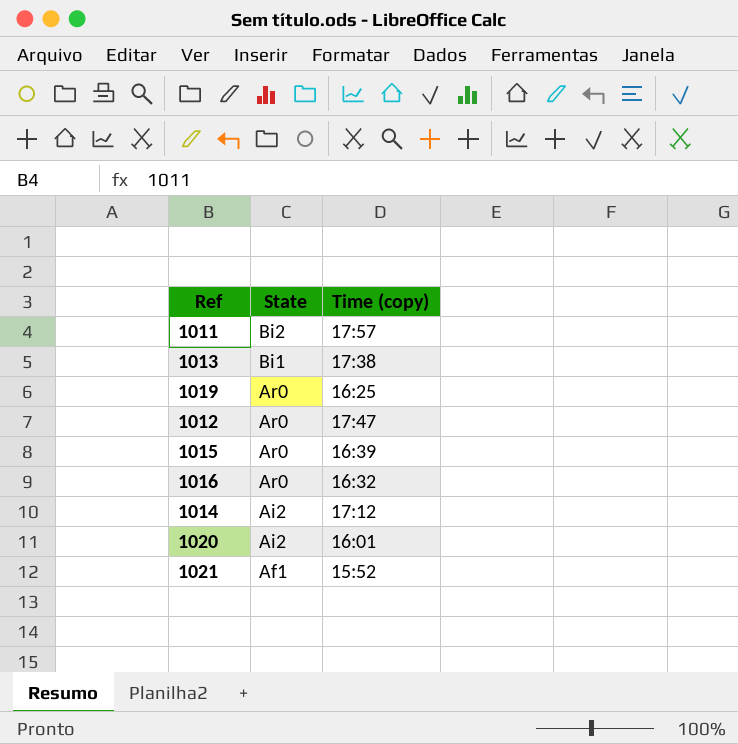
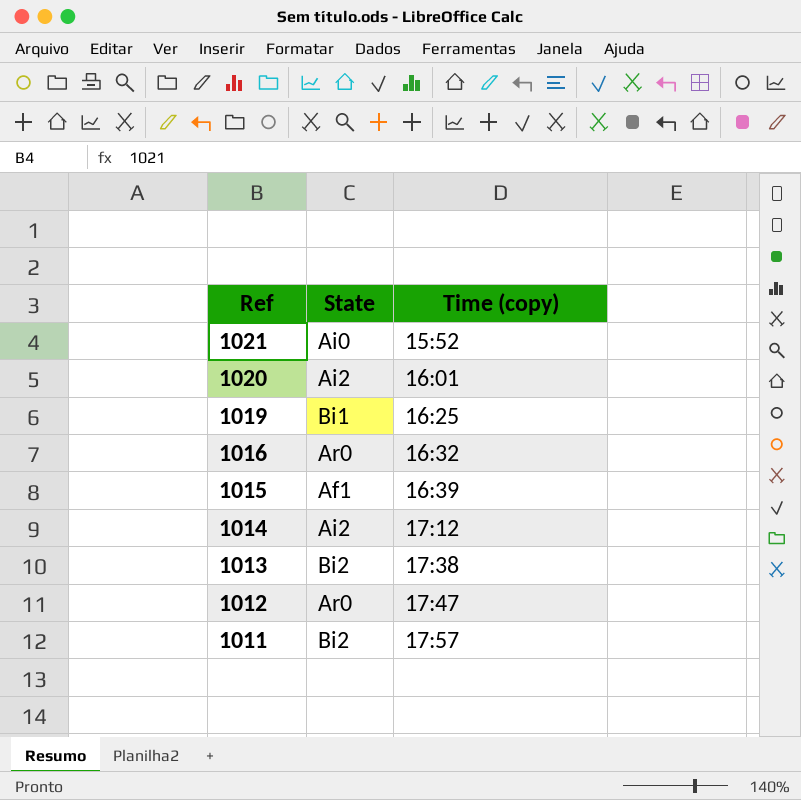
row order: State descending -> Ref descending
1021 | State: Af1 -> Ai0
1019 | State: Ar0 -> Bi1
1015 | State: Ar0 -> Af1
1013 | State: Bi1 -> Bi2

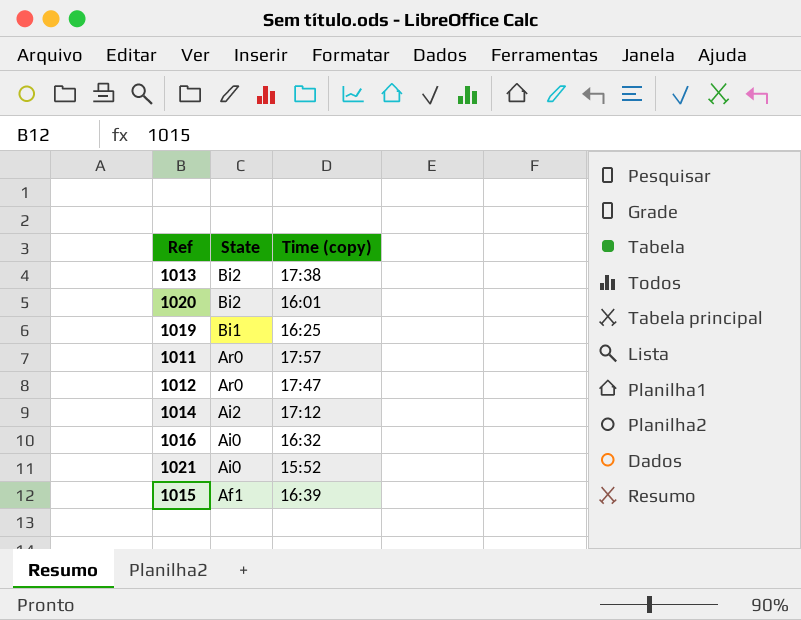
row order: Ref descending -> State descending
1020 | State: Ai2 -> Bi2
1011 | State: Bi2 -> Ar0
1016 | State: Ar0 -> Ai0

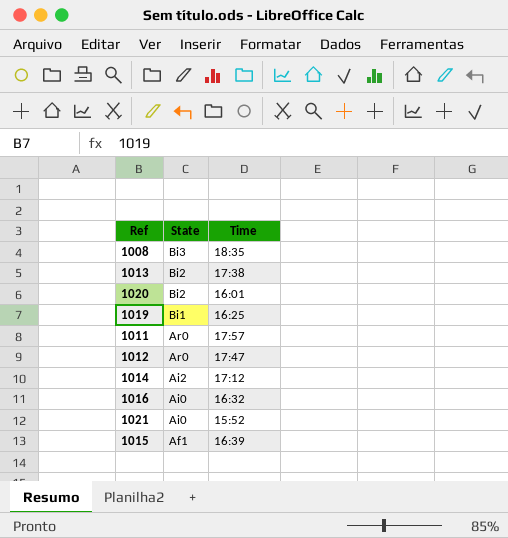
column name: Time (copy) -> Time
row 1008: none -> Bi3 | 18:35

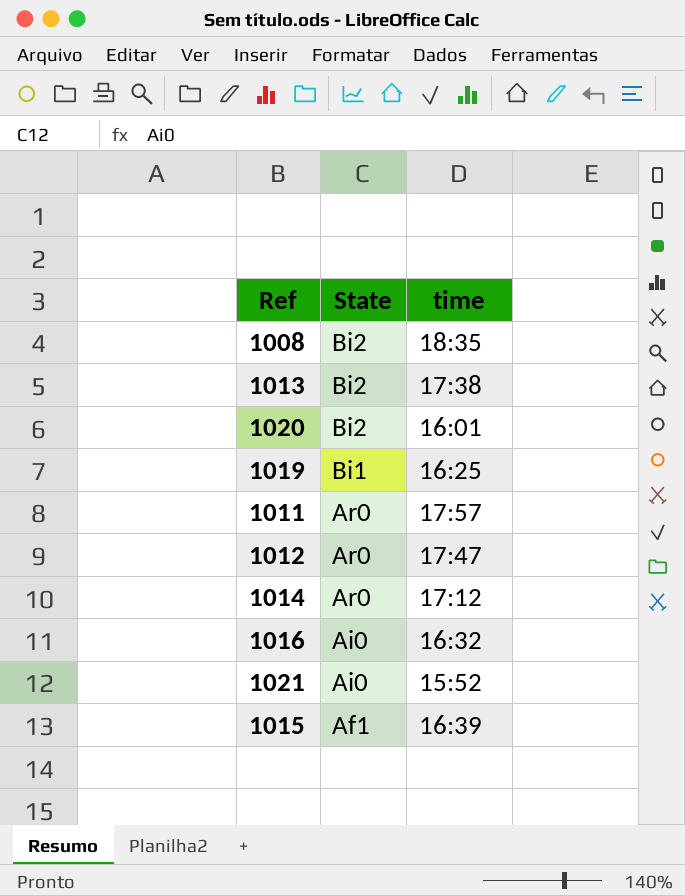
column name: Time -> time
1008 | State: Bi3 -> Bi2
1014 | State: Ai2 -> Ar0

